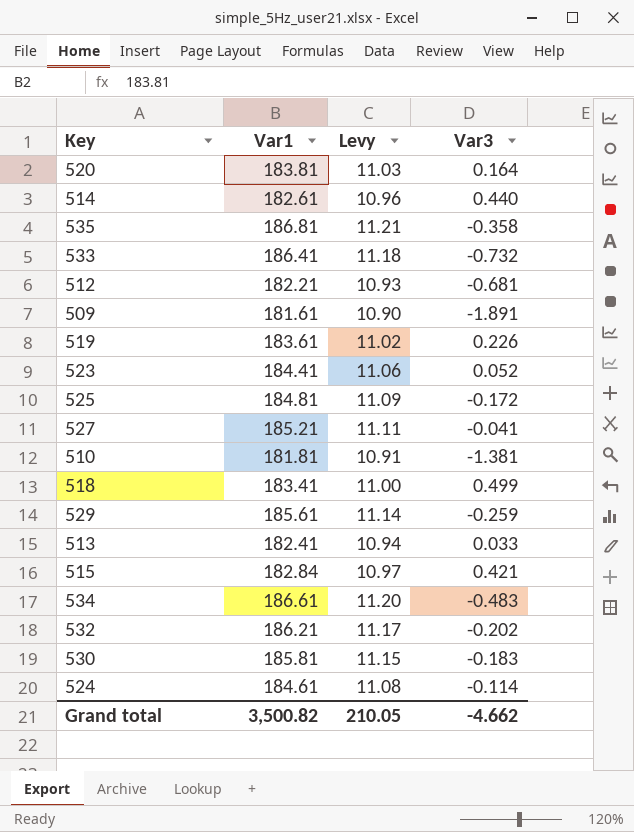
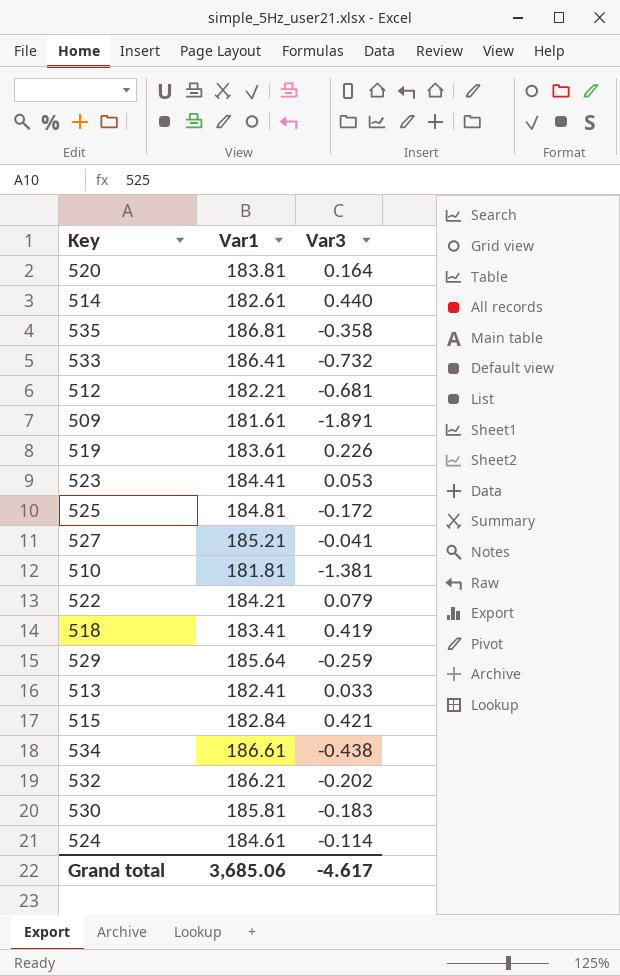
column Levy | formula: [Var1] * 0.06 -> none
523 | Var3: 0.052 -> 0.053
row 522: none -> 184.21 | 0.079
518 | Var3: 0.499 -> 0.419
529 | Var1: 185.61 -> 185.64
534 | Var3: -0.483 -> -0.438
Grand total | Var1: 3,500.82 -> 3,685.06
Grand total | Var3: -4.662 -> -4.617

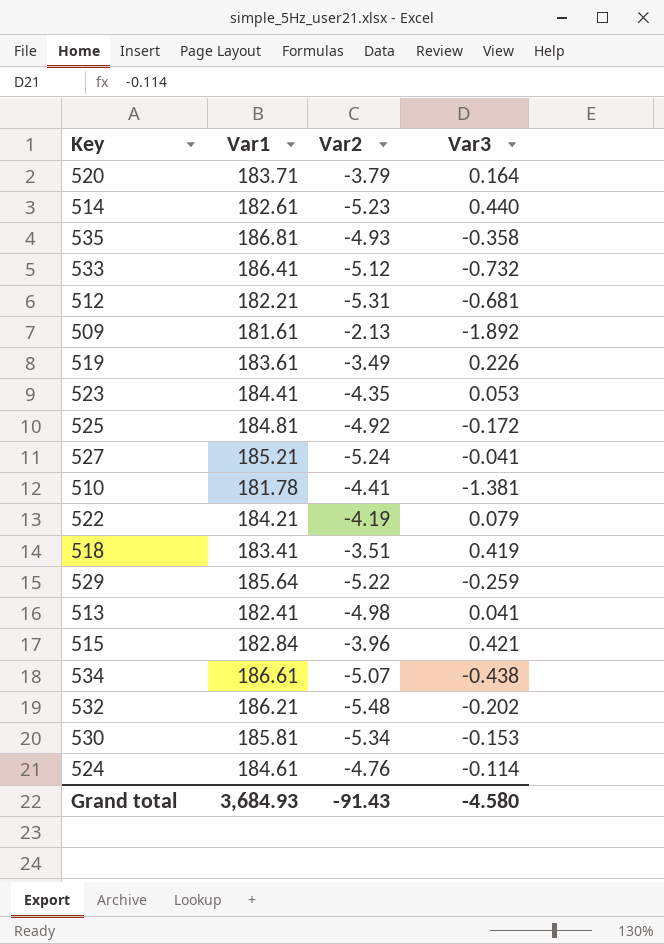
column Var2 | position: none -> 3
520 | Var1: 183.81 -> 183.71
509 | Var3: -1.891 -> -1.892
510 | Var1: 181.81 -> 181.78
513 | Var3: 0.033 -> 0.041
530 | Var3: -0.183 -> -0.153
Grand total | Var1: 3,685.06 -> 3,684.93
Grand total | Var3: -4.617 -> -4.580

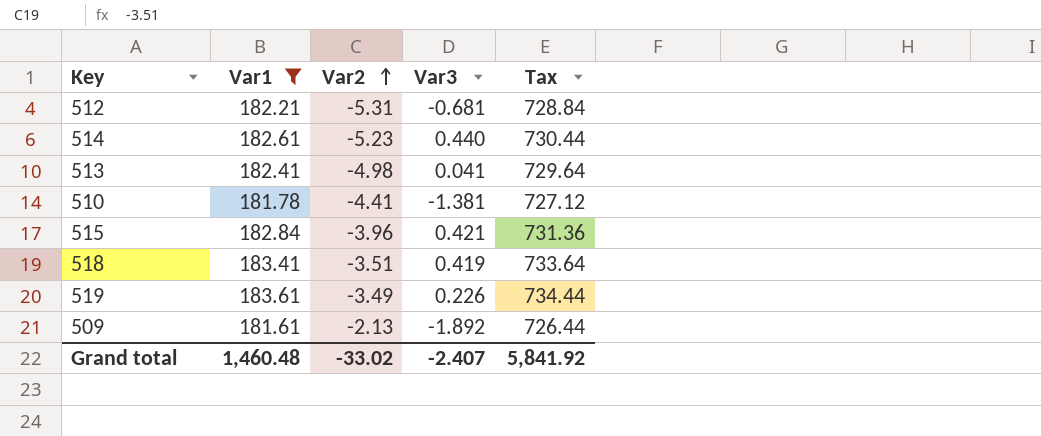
filter: none -> Var1 <= 183.61
row order: none -> Var2 ascending
column Tax | formula: none -> [Var1] * 4
Grand total | Var1: 3,684.93 -> 1,460.48
Grand total | Var2: -91.43 -> -33.02
Grand total | Var3: -4.580 -> -2.407

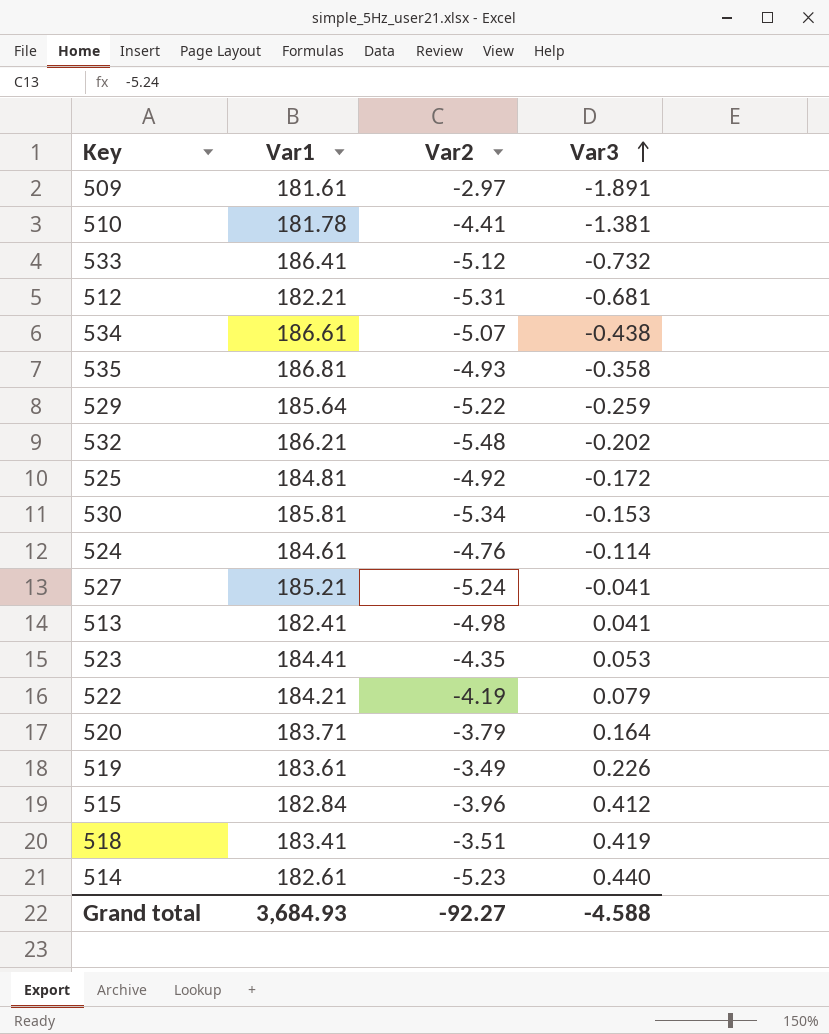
filter: Var1 <= 183.61 -> none
row order: Var2 ascending -> Var3 ascending
column Tax | formula: [Var1] * 4 -> none
509 | Var2: -2.13 -> -2.97
509 | Var3: -1.892 -> -1.891
515 | Var3: 0.421 -> 0.412
Grand total | Var1: 1,460.48 -> 3,684.93
Grand total | Var2: -33.02 -> -92.27
Grand total | Var3: -2.407 -> -4.588

